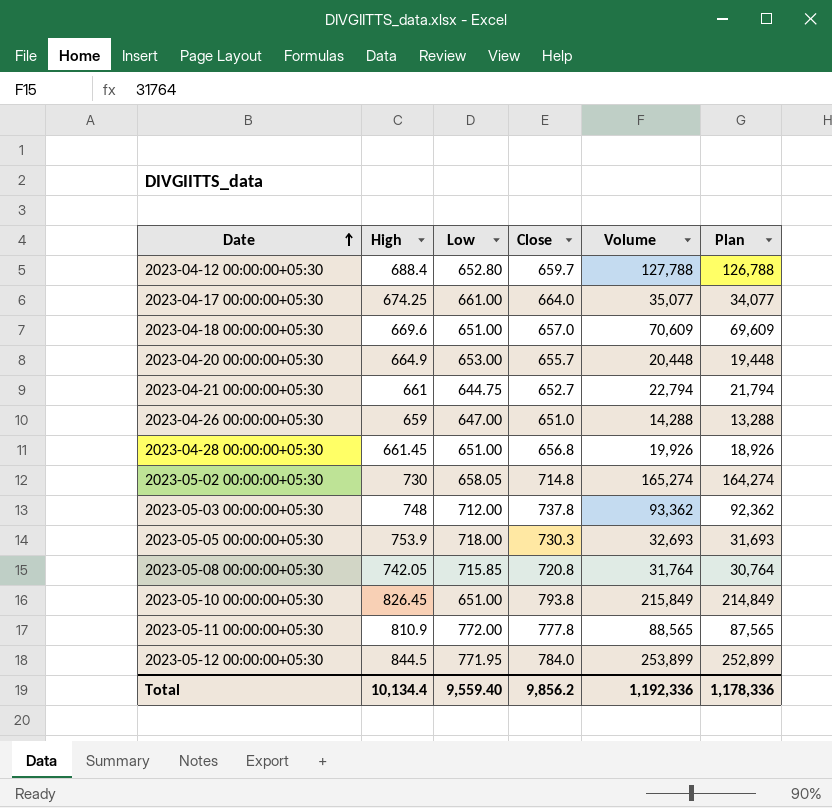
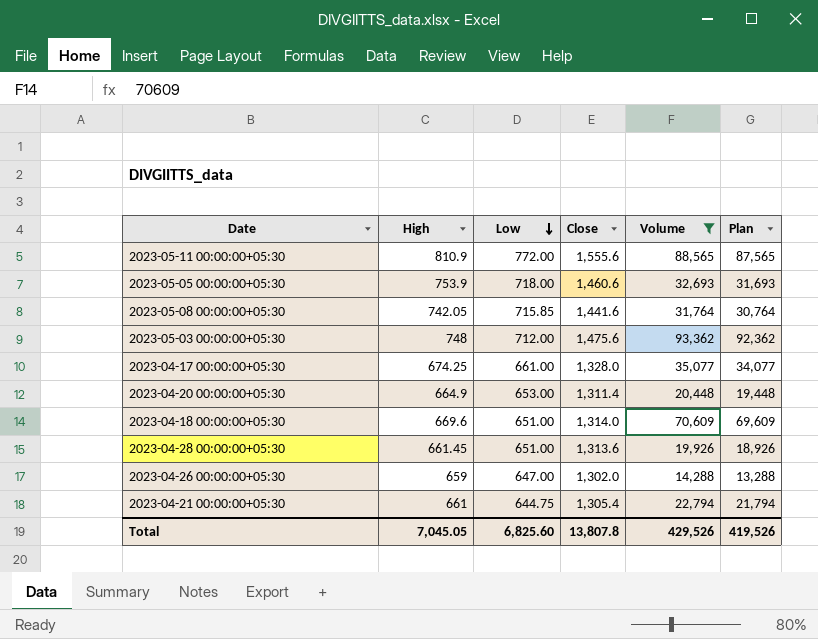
filter: none -> Volume <= 93,362
row order: Date ascending -> Low descending
2023-05-11 00:00:00+05:30 | Close: 777.8 -> 1,555.6
2023-05-05 00:00:00+05:30 | Close: 730.3 -> 1,460.6
2023-05-08 00:00:00+05:30 | Close: 720.8 -> 1,441.6
2023-05-03 00:00:00+05:30 | Close: 737.8 -> 1,475.6
2023-04-17 00:00:00+05:30 | Close: 664.0 -> 1,328.0
2023-04-20 00:00:00+05:30 | Close: 655.7 -> 1,311.4
2023-04-18 00:00:00+05:30 | Close: 657.0 -> 1,314.0
2023-04-28 00:00:00+05:30 | Close: 656.8 -> 1,313.6
2023-04-26 00:00:00+05:30 | Close: 651.0 -> 1,302.0
2023-04-21 00:00:00+05:30 | Close: 652.7 -> 1,305.4
Total | High: 10,134.4 -> 7,045.05
Total | Low: 9,559.40 -> 6,825.60
Total | Close: 9,856.2 -> 13,807.8
Total | Volume: 1,192,336 -> 429,526
Total | Plan: 1,178,336 -> 419,526

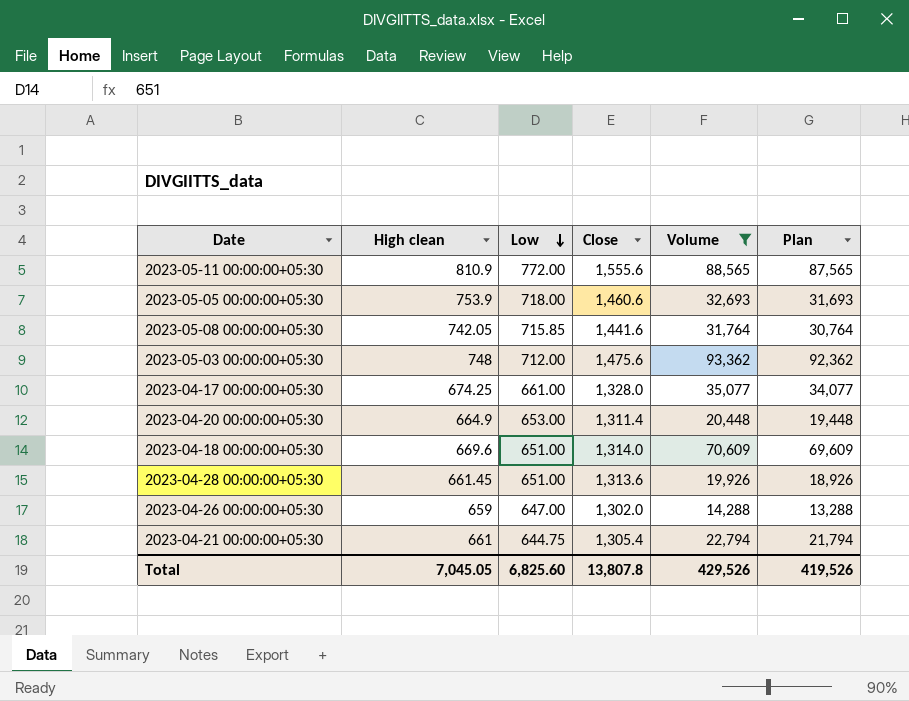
column name: High -> High clean

